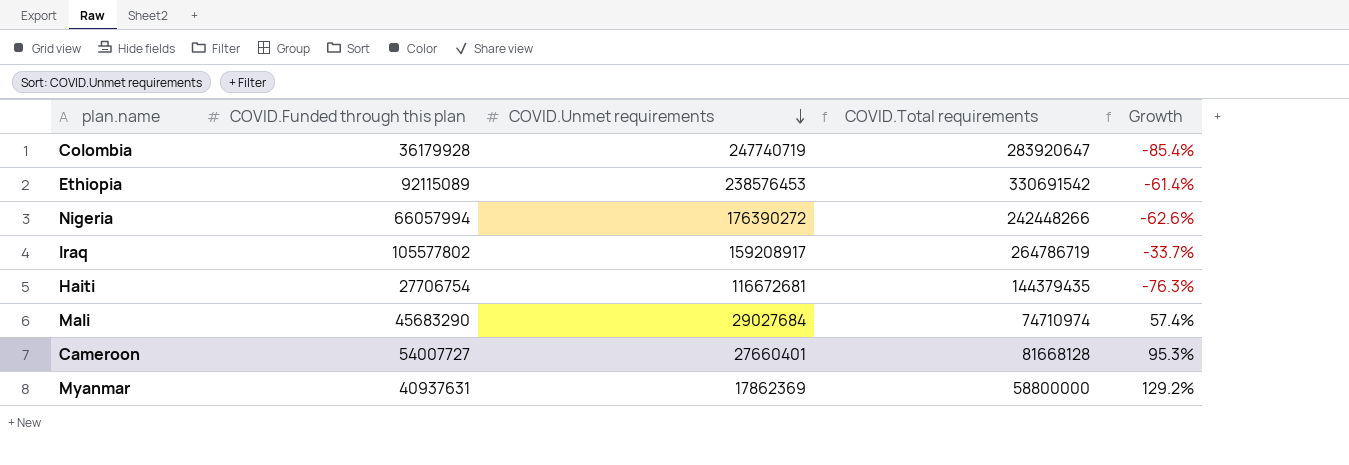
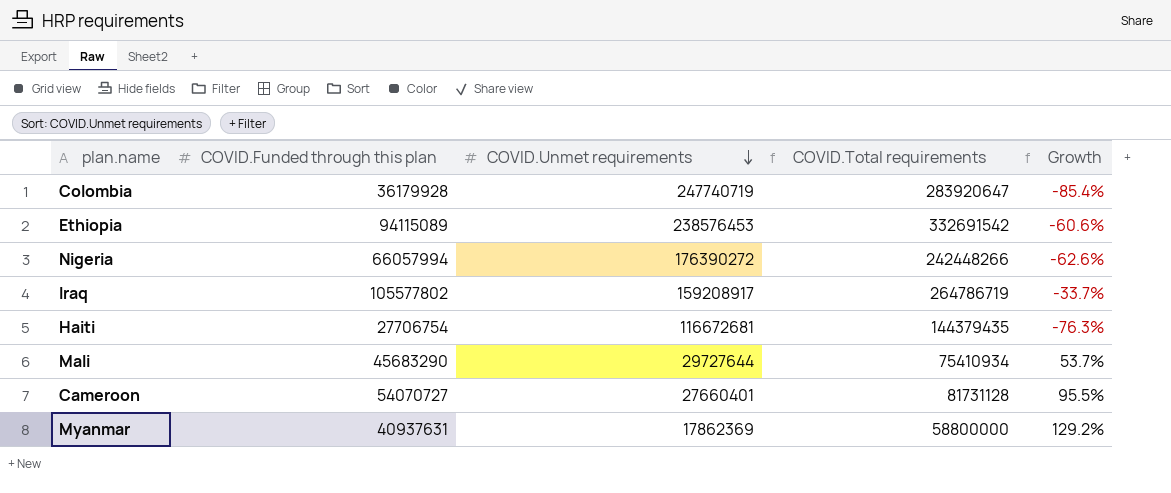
Ethiopia | COVID.Funded through this plan: 92115089 -> 94115089
Ethiopia | COVID.Total requirements: 330691542 -> 332691542
Ethiopia | Growth: -61.4% -> -60.6%
Mali | COVID.Unmet requirements: 29027684 -> 29727644
Mali | COVID.Total requirements: 74710974 -> 75410934
Mali | Growth: 57.4% -> 53.7%
Cameroon | COVID.Funded through this plan: 54007727 -> 54070727
Cameroon | COVID.Total requirements: 81668128 -> 81731128
Cameroon | Growth: 95.3% -> 95.5%

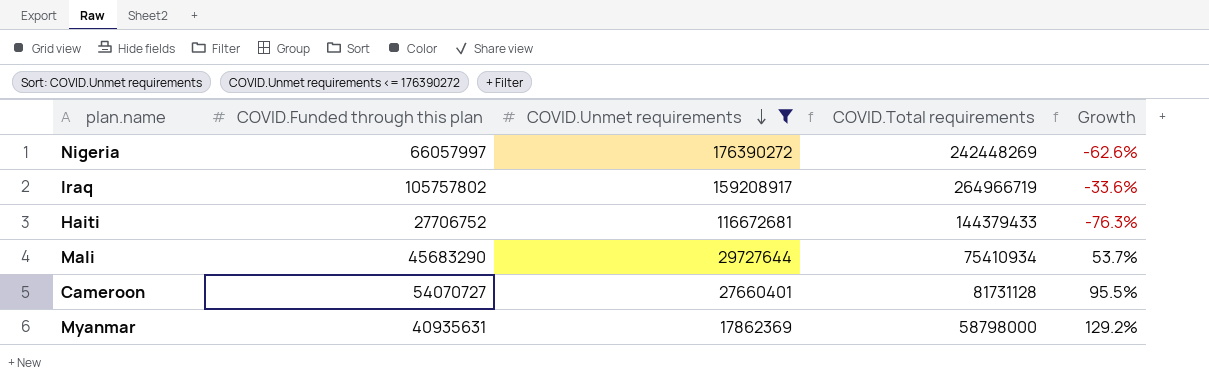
filter: none -> COVID.Unmet requirements <= 176390272
Nigeria | COVID.Funded through this plan: 66057994 -> 66057997
Nigeria | COVID.Total requirements: 242448266 -> 242448269
Iraq | COVID.Funded through this plan: 105577802 -> 105757802
Iraq | COVID.Total requirements: 264786719 -> 264966719
Iraq | Growth: -33.7% -> -33.6%
Haiti | COVID.Funded through this plan: 27706754 -> 27706752
Haiti | COVID.Total requirements: 144379435 -> 144379433
Myanmar | COVID.Funded through this plan: 40937631 -> 40935631
Myanmar | COVID.Total requirements: 58800000 -> 58798000

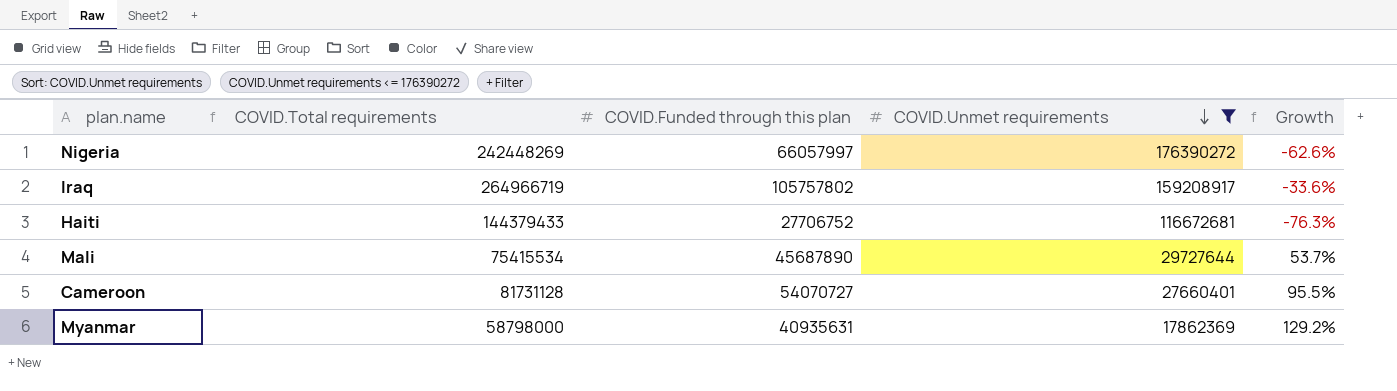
column COVID.Total requirements | position: 4 -> 2
Mali | COVID.Total requirements: 75410934 -> 75415534
Mali | COVID.Funded through this plan: 45683290 -> 45687890

